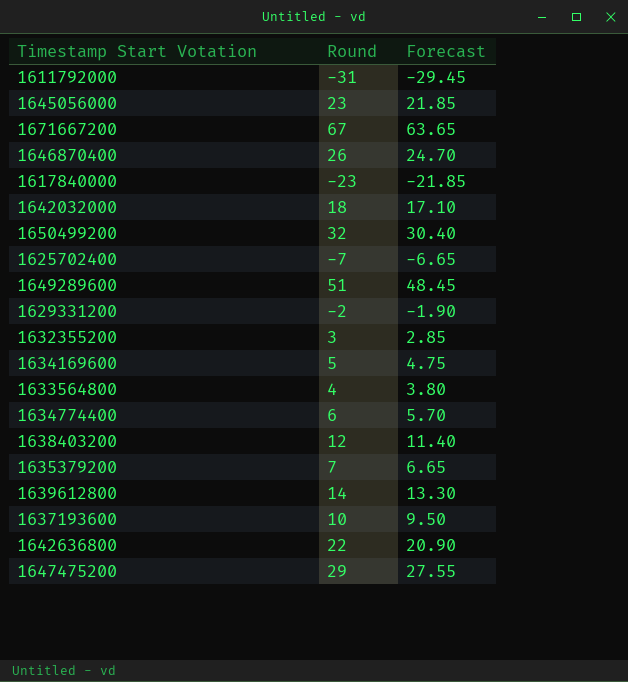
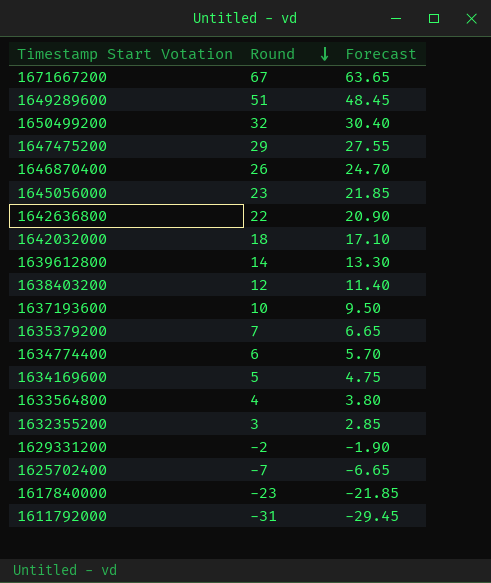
row order: none -> Round descending

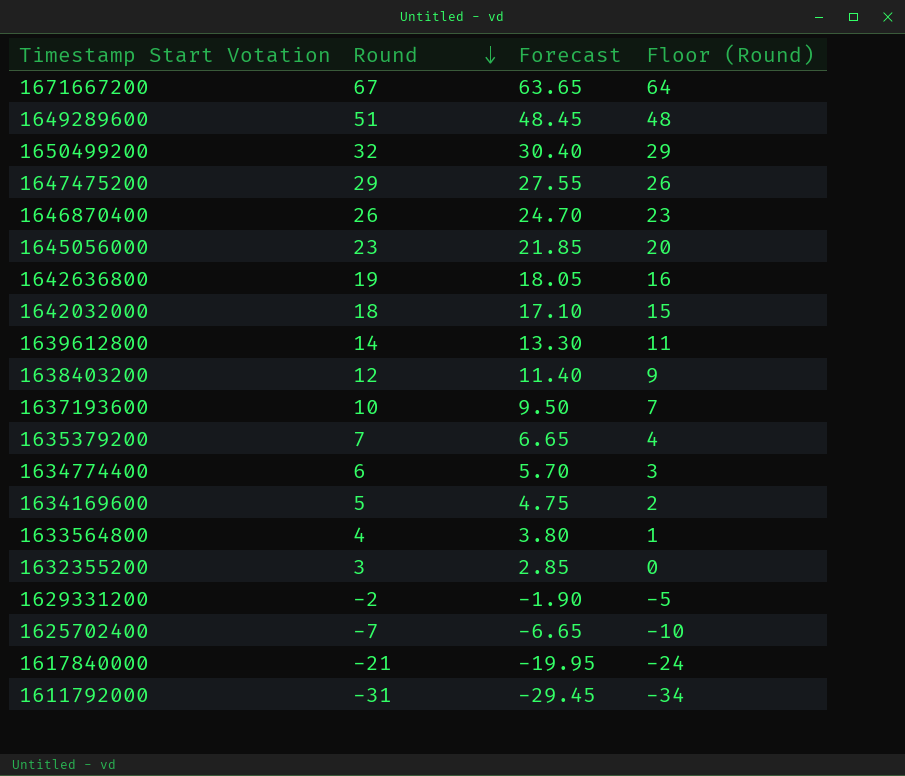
column Floor (Round) | formula: none -> [Round] - 3
1642636800 | Round: 22 -> 19
1642636800 | Forecast: 20.90 -> 18.05
1617840000 | Round: -23 -> -21
1617840000 | Forecast: -21.85 -> -19.95

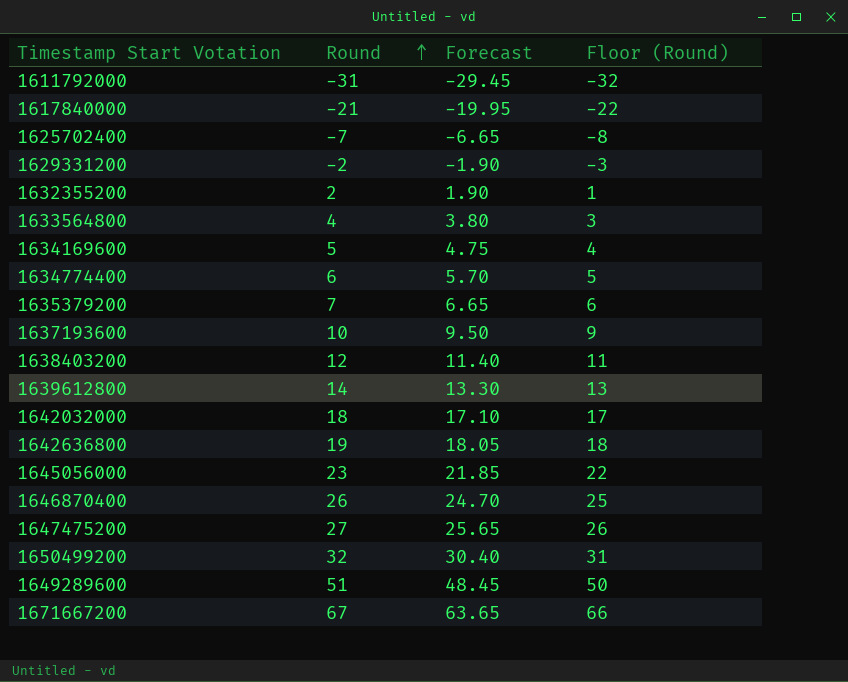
row order: Round descending -> Round ascending
column Floor (Round) | formula: [Round] - 3 -> [Round] - 1
1632355200 | Round: 3 -> 2
1632355200 | Forecast: 2.85 -> 1.90
1647475200 | Round: 29 -> 27
1647475200 | Forecast: 27.55 -> 25.65

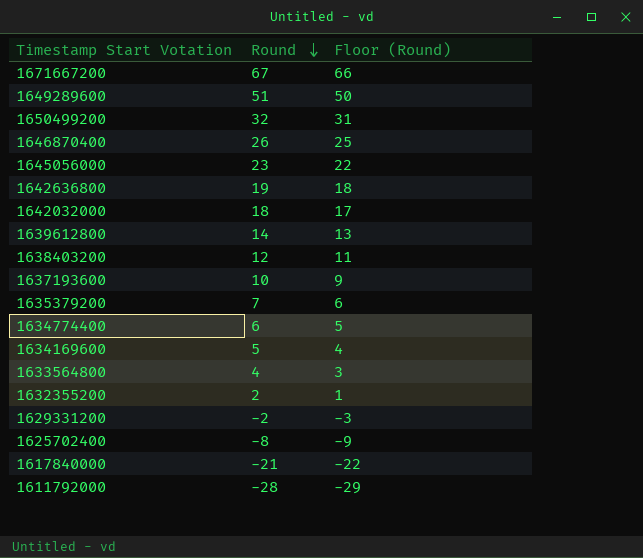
row order: Round ascending -> Round descending
column Forecast | formula: [Round] * 0.95 -> none
row 1647475200: 27 | 25.65 | 26 -> none
1625702400 | Round: -7 -> -8
1625702400 | Floor (Round): -8 -> -9
1611792000 | Round: -31 -> -28
1611792000 | Floor (Round): -32 -> -29

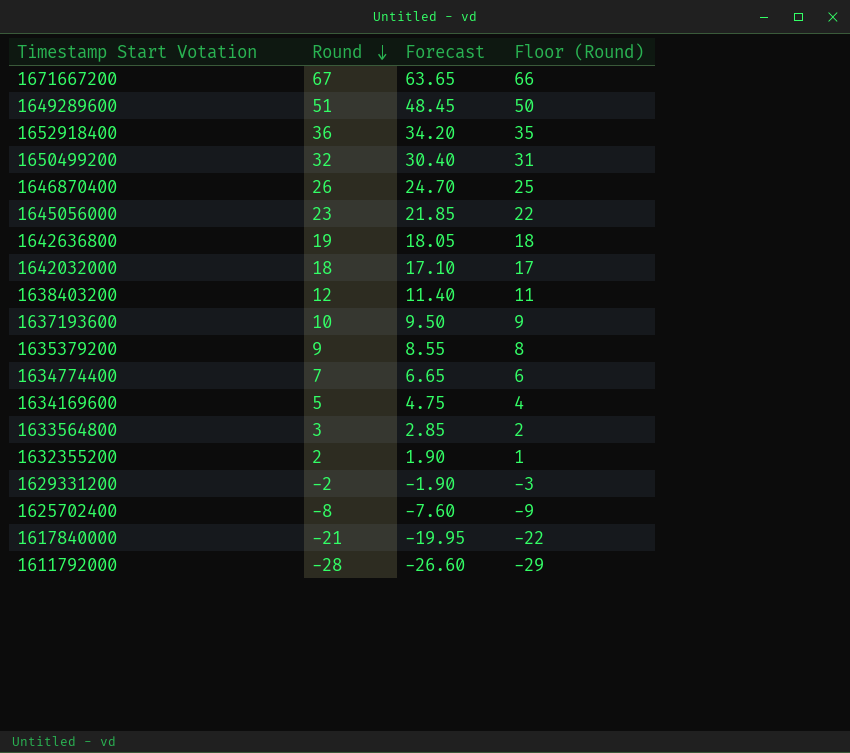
column Forecast | formula: none -> [Round] * 0.95
row 1639612800: 14 | 13 -> none
row 1652918400: none -> 36 | 34.20 | 35
1635379200 | Round: 7 -> 9
1635379200 | Floor (Round): 6 -> 8
1634774400 | Round: 6 -> 7
1634774400 | Floor (Round): 5 -> 6
1633564800 | Round: 4 -> 3
1633564800 | Floor (Round): 3 -> 2

